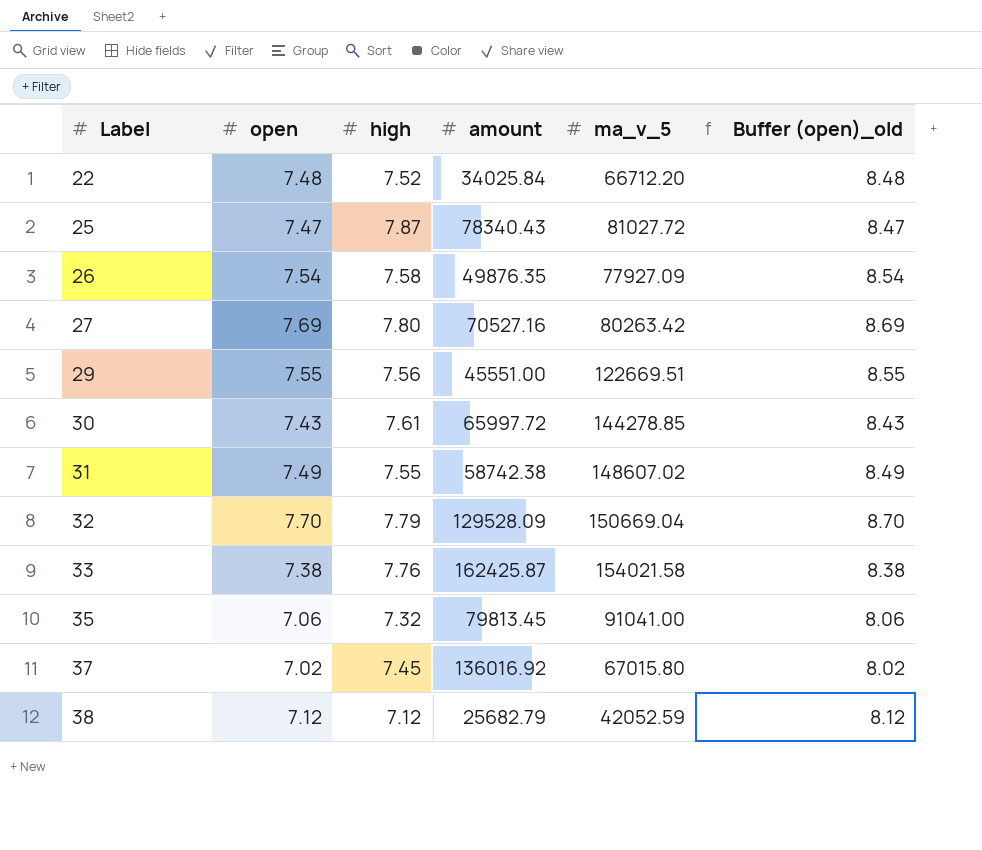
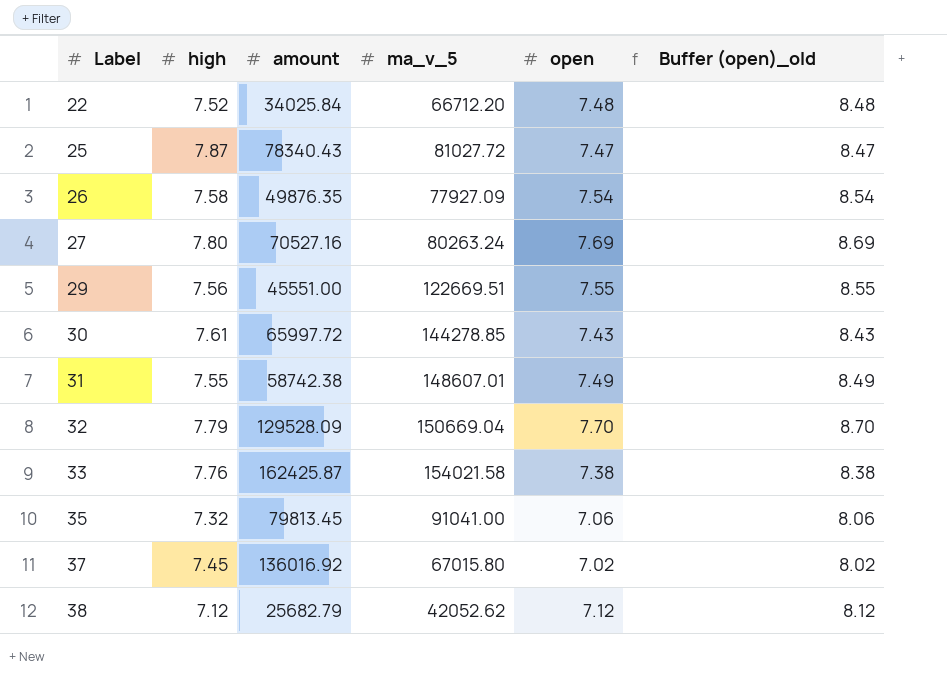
column open | position: 2 -> 5
27 | ma_v_5: 80263.42 -> 80263.24
31 | ma_v_5: 148607.02 -> 148607.01
38 | ma_v_5: 42052.59 -> 42052.62

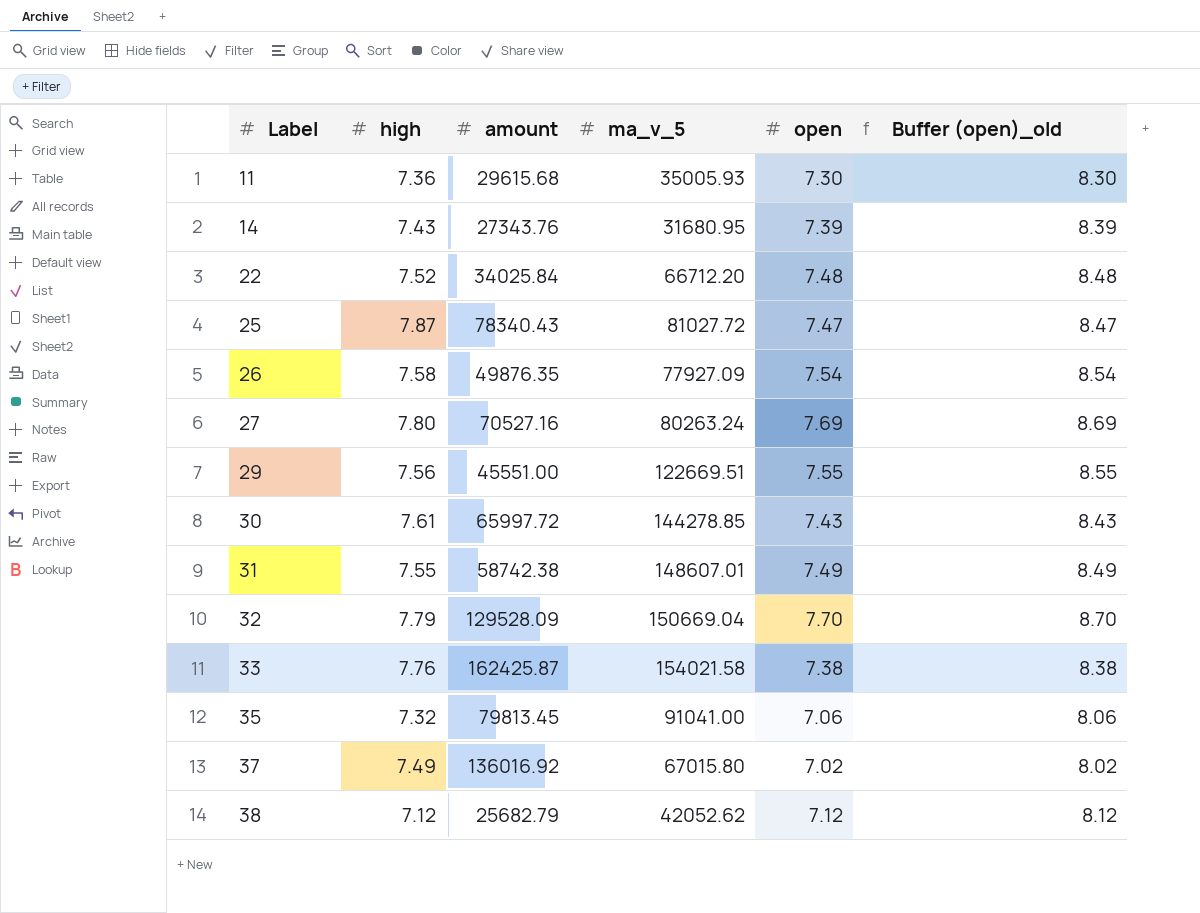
row 11: none -> 7.36 | 29615.68 | 35005.93 | 7.30 | 8.30
row 14: none -> 7.43 | 27343.76 | 31680.95 | 7.39 | 8.39
37 | high: 7.45 -> 7.49

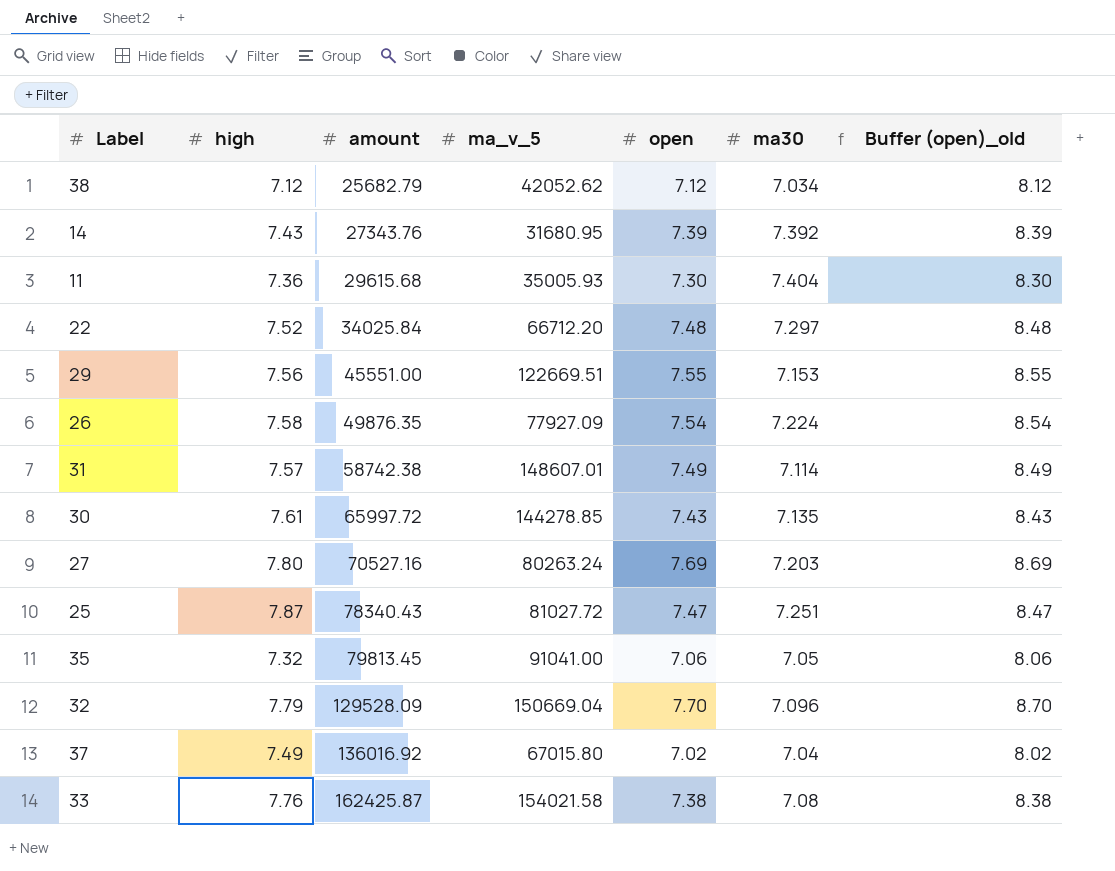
row order: Label ascending -> amount ascending
column ma30 | position: none -> 6
31 | high: 7.55 -> 7.57

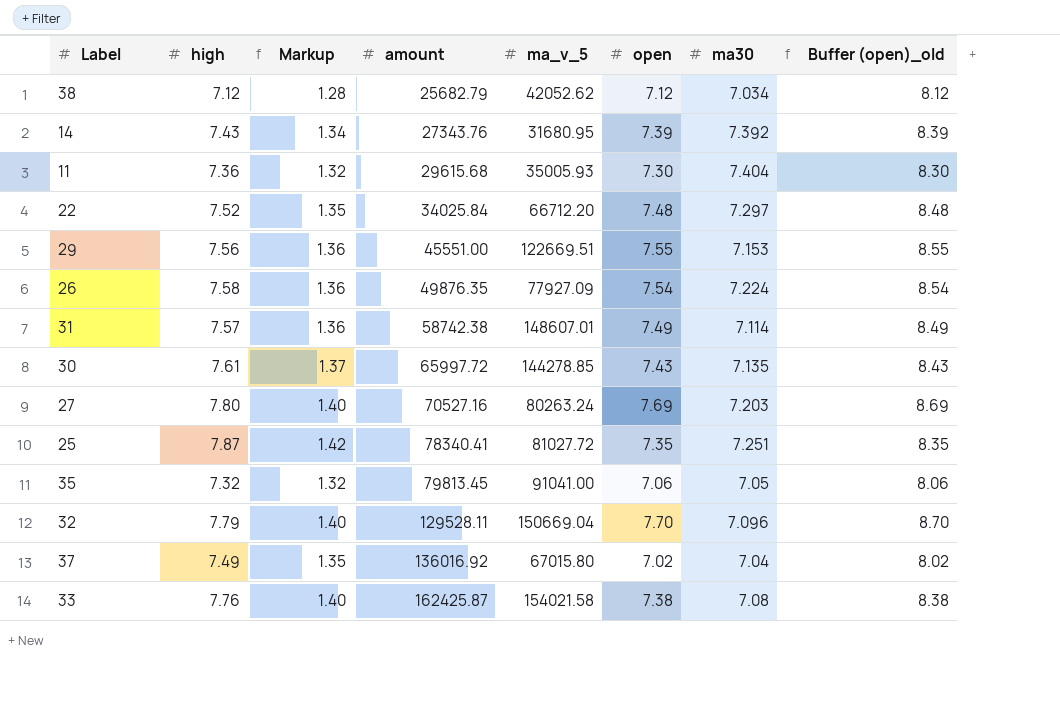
column Markup | formula: none -> [high] * 0.18
25 | amount: 78340.43 -> 78340.41
25 | open: 7.47 -> 7.35
25 | Buffer (open)_old: 8.47 -> 8.35
32 | amount: 129528.09 -> 129528.11

